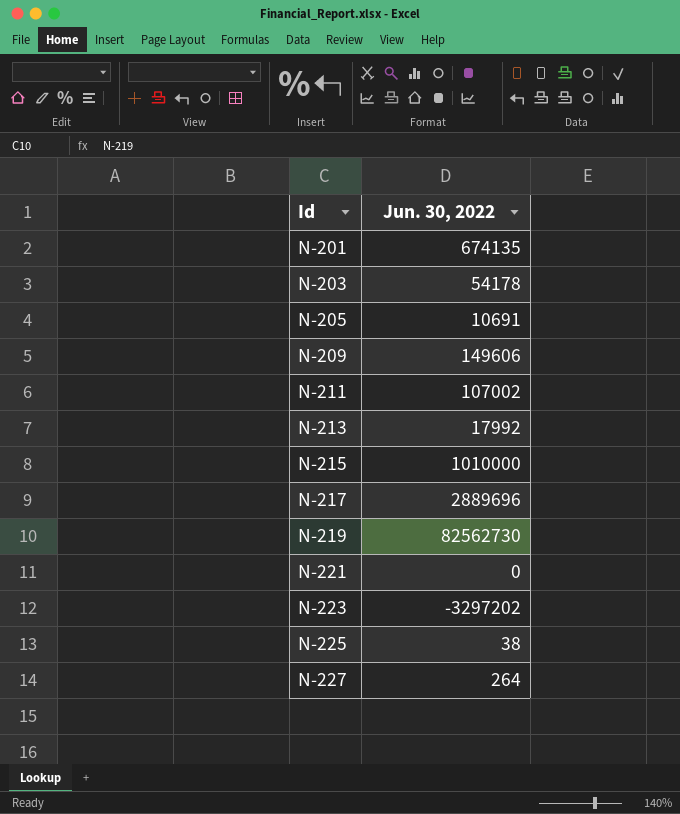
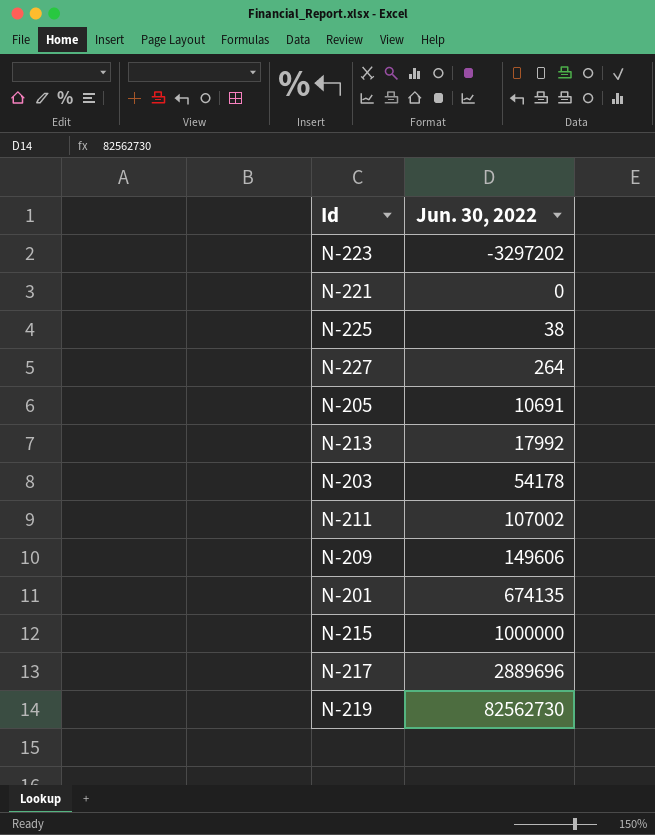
row order: Id ascending -> Jun. 30, 2022 ascending
N-215 | Jun. 30, 2022: 1010000 -> 1000000

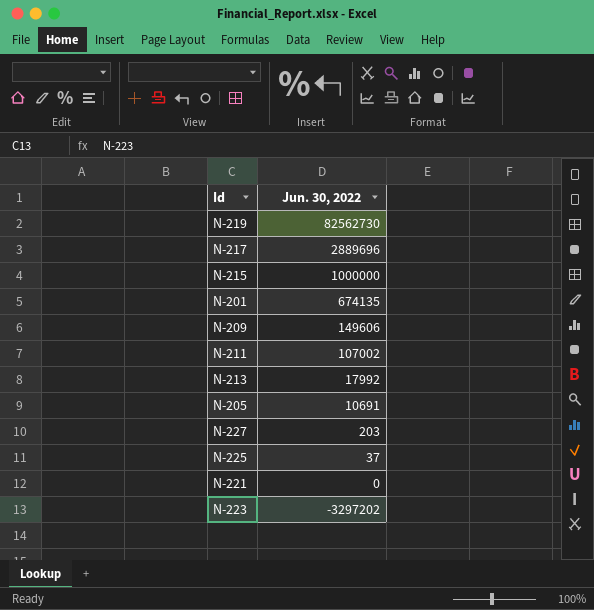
row order: Jun. 30, 2022 ascending -> Jun. 30, 2022 descending
row N-203: 54178 -> none
N-227 | Jun. 30, 2022: 264 -> 203
N-225 | Jun. 30, 2022: 38 -> 37

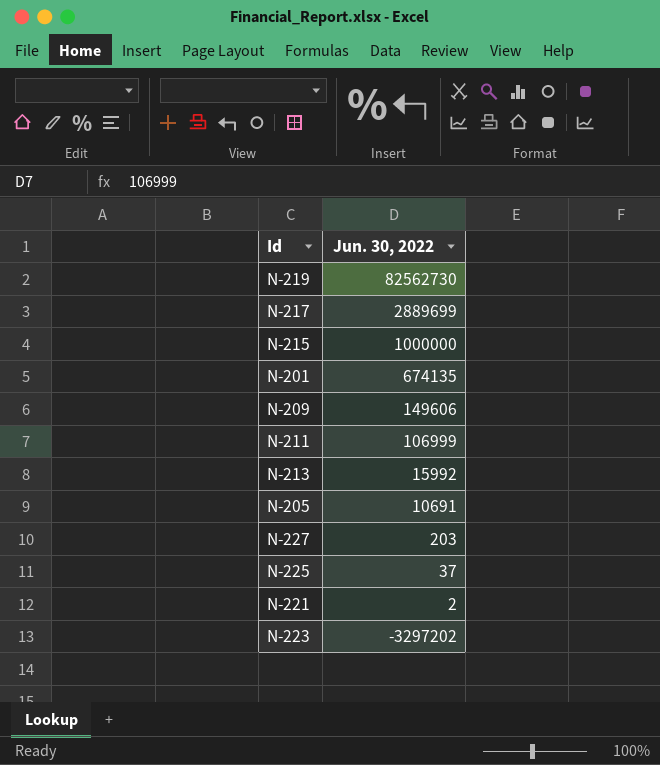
N-217 | Jun. 30, 2022: 2889696 -> 2889699
N-211 | Jun. 30, 2022: 107002 -> 106999
N-213 | Jun. 30, 2022: 17992 -> 15992
N-221 | Jun. 30, 2022: 0 -> 2

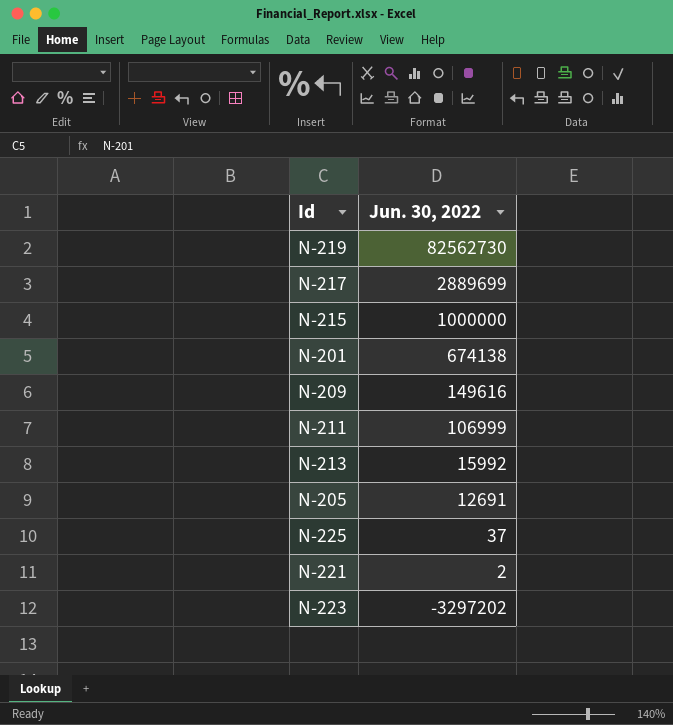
row N-227: 203 -> none
N-201 | Jun. 30, 2022: 674135 -> 674138
N-209 | Jun. 30, 2022: 149606 -> 149616
N-205 | Jun. 30, 2022: 10691 -> 12691

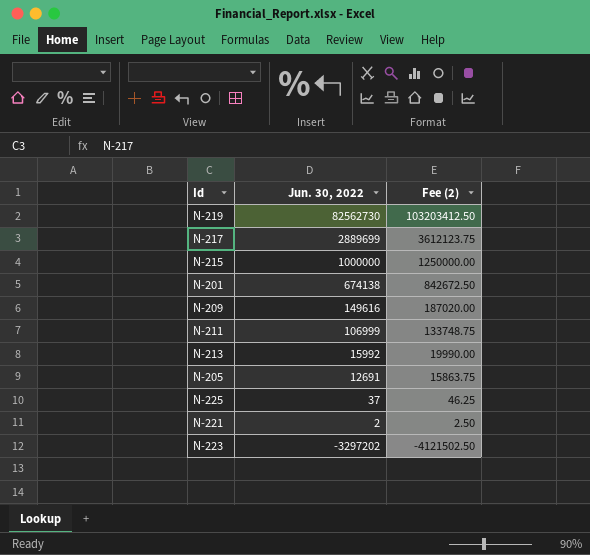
column Fee (2) | formula: none -> [Jun. 30, 2022] * 1.25

